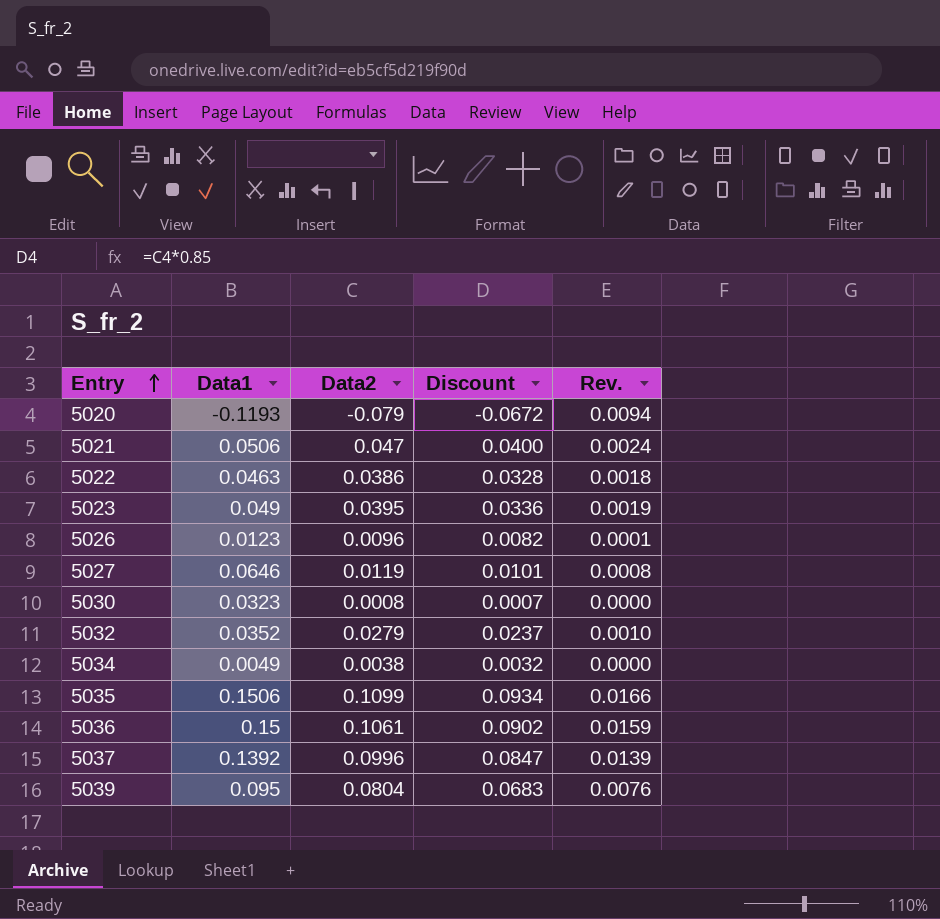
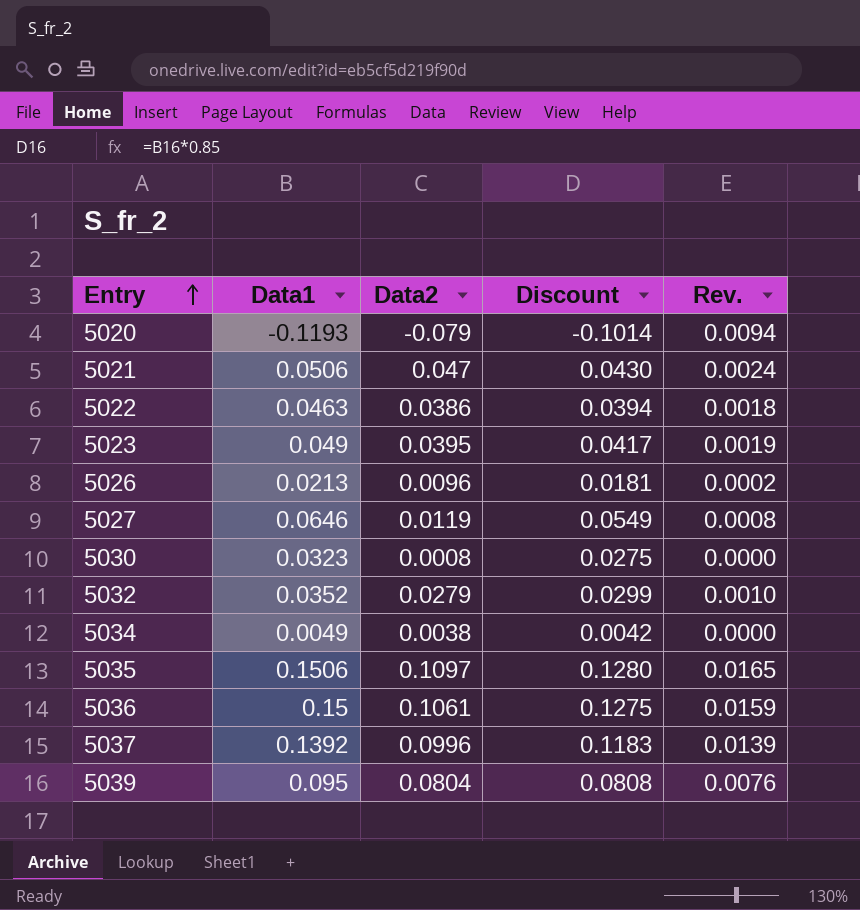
column Discount | formula: [Data2] * 0.85 -> [Data1] * 0.85
5026 | Data1: 0.0123 -> 0.0213
5026 | Rev.: 0.0001 -> 0.0002
5035 | Data2: 0.1099 -> 0.1097
5035 | Rev.: 0.0166 -> 0.0165

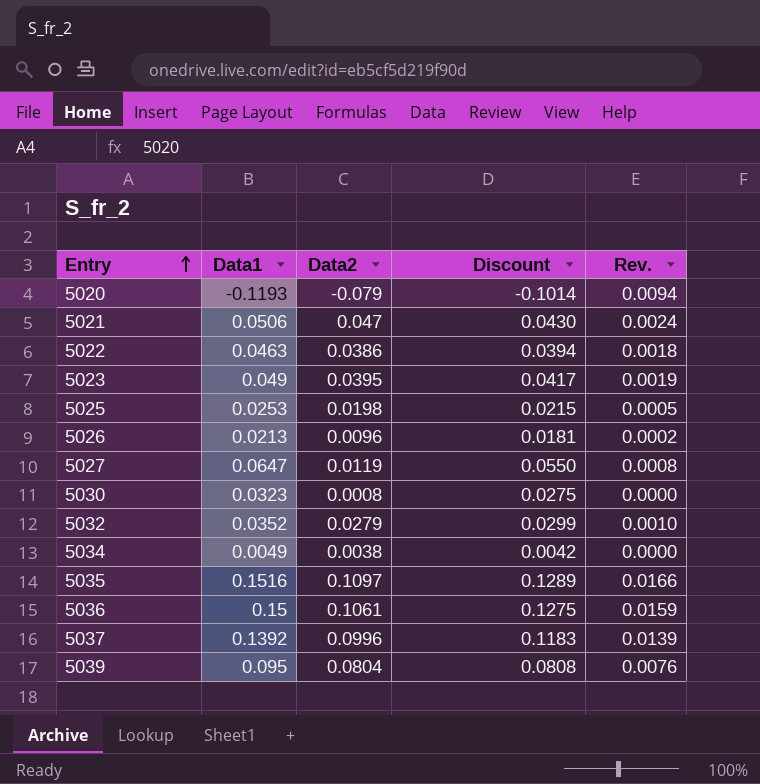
row 5025: none -> 0.0253 | 0.0198 | 0.0215 | 0.0005
5027 | Data1: 0.0646 -> 0.0647
5027 | Discount: 0.0549 -> 0.0550
5035 | Data1: 0.1506 -> 0.1516
5035 | Discount: 0.1280 -> 0.1289
5035 | Rev.: 0.0165 -> 0.0166

